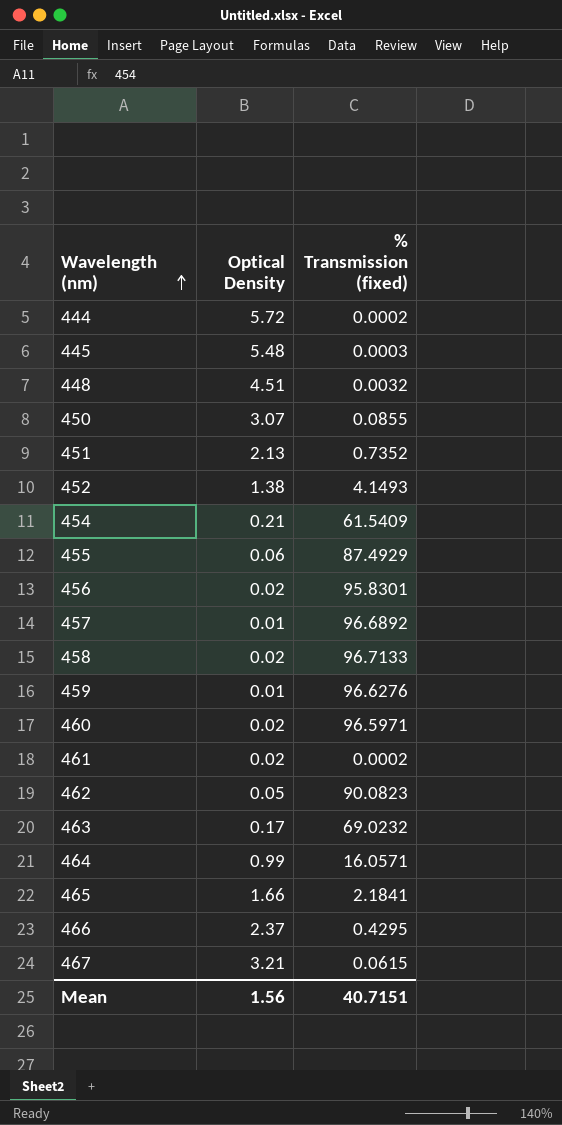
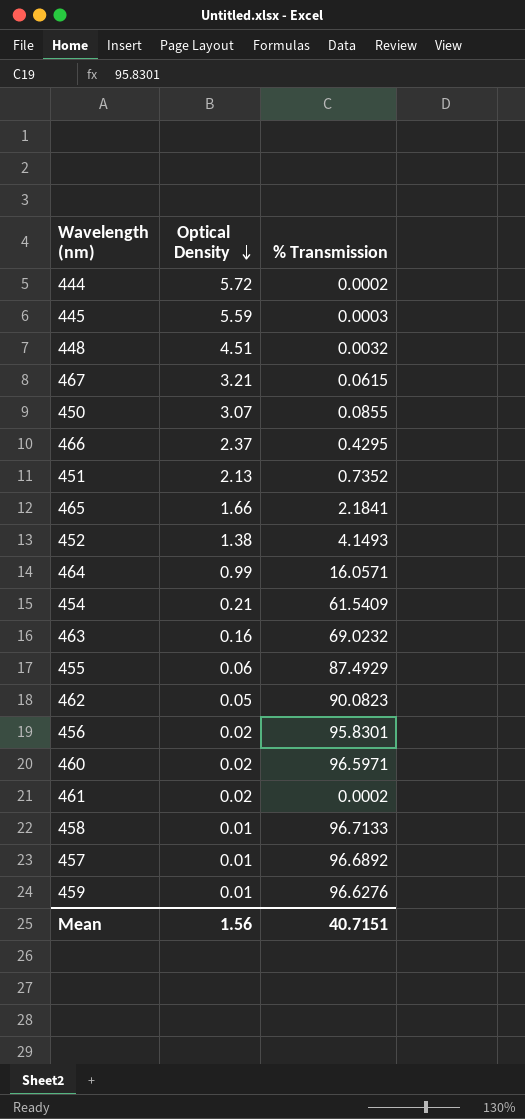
row order: Wavelength (nm) ascending -> Optical Density descending
column name: % Transmission (fixed) -> % Transmission
445 | Optical Density: 5.48 -> 5.59
463 | Optical Density: 0.17 -> 0.16
458 | Optical Density: 0.02 -> 0.01

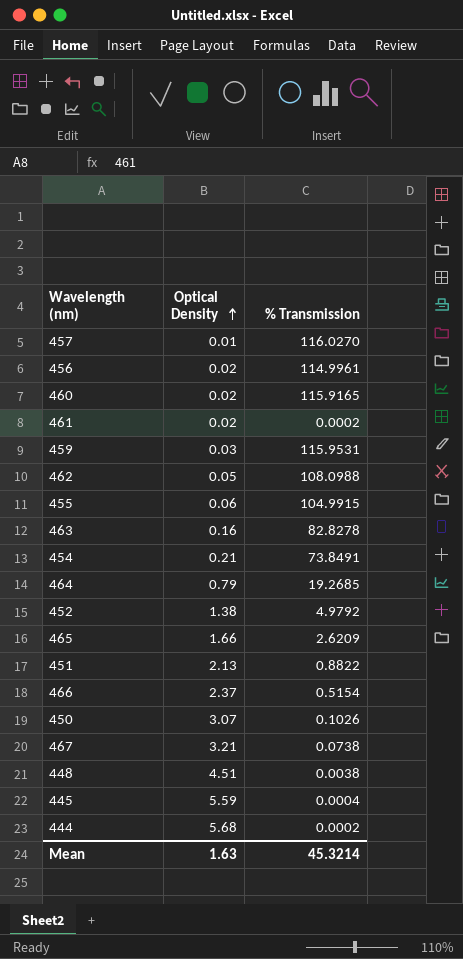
row order: Optical Density descending -> Optical Density ascending
row 458: 0.01 | 96.7133 -> none
457 | % Transmission: 96.6892 -> 116.0270
456 | % Transmission: 95.8301 -> 114.9961
460 | % Transmission: 96.5971 -> 115.9165
459 | Optical Density: 0.01 -> 0.03
459 | % Transmission: 96.6276 -> 115.9531
462 | % Transmission: 90.0823 -> 108.0988
455 | % Transmission: 87.4929 -> 104.9915
463 | % Transmission: 69.0232 -> 82.8278
454 | % Transmission: 61.5409 -> 73.8491
464 | Optical Density: 0.99 -> 0.79
464 | % Transmission: 16.0571 -> 19.2685
452 | % Transmission: 4.1493 -> 4.9792
465 | % Transmission: 2.1841 -> 2.6209
451 | % Transmission: 0.7352 -> 0.8822
466 | % Transmission: 0.4295 -> 0.5154
450 | % Transmission: 0.0855 -> 0.1026
467 | % Transmission: 0.0615 -> 0.0738
448 | % Transmission: 0.0032 -> 0.0038
445 | % Transmission: 0.0003 -> 0.0004
444 | Optical Density: 5.72 -> 5.68
Mean | Optical Density: 1.56 -> 1.63
Mean | % Transmission: 40.7151 -> 45.3214

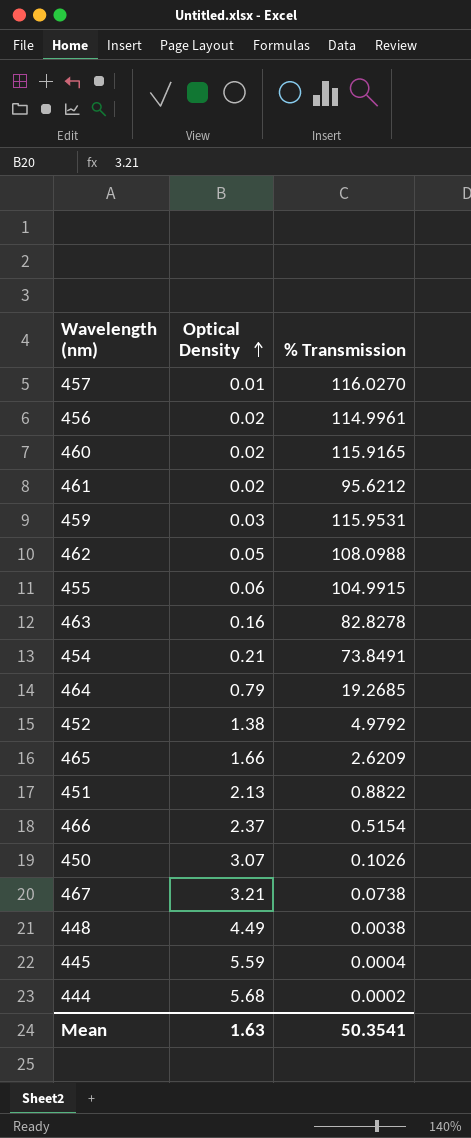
461 | % Transmission: 0.0002 -> 95.6212
448 | Optical Density: 4.51 -> 4.49
Mean | % Transmission: 45.3214 -> 50.3541

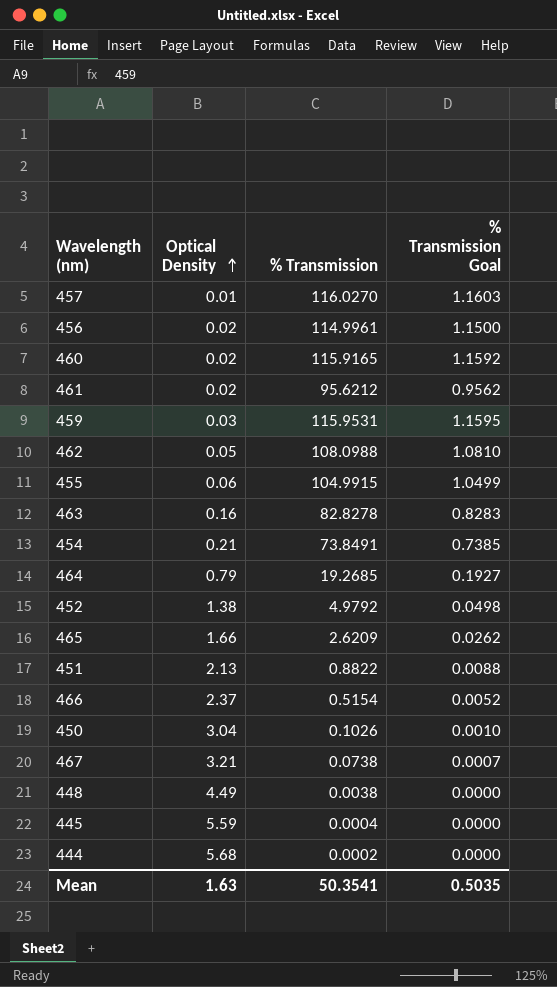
column % Transmission Goal | formula: none -> [% Transmission] * 0.01
450 | Optical Density: 3.07 -> 3.04

